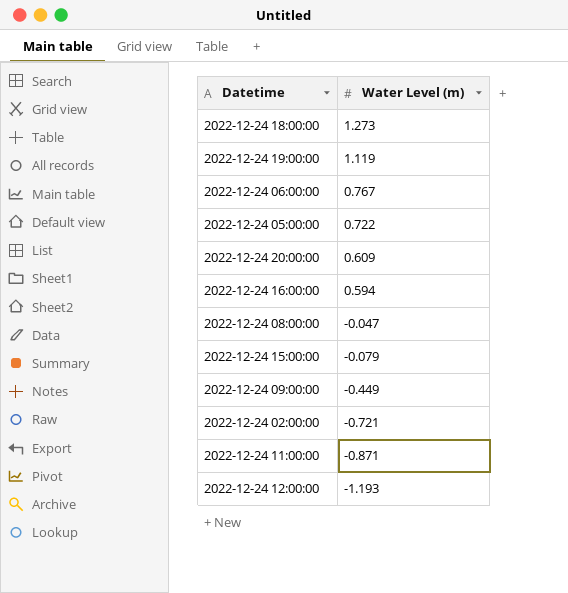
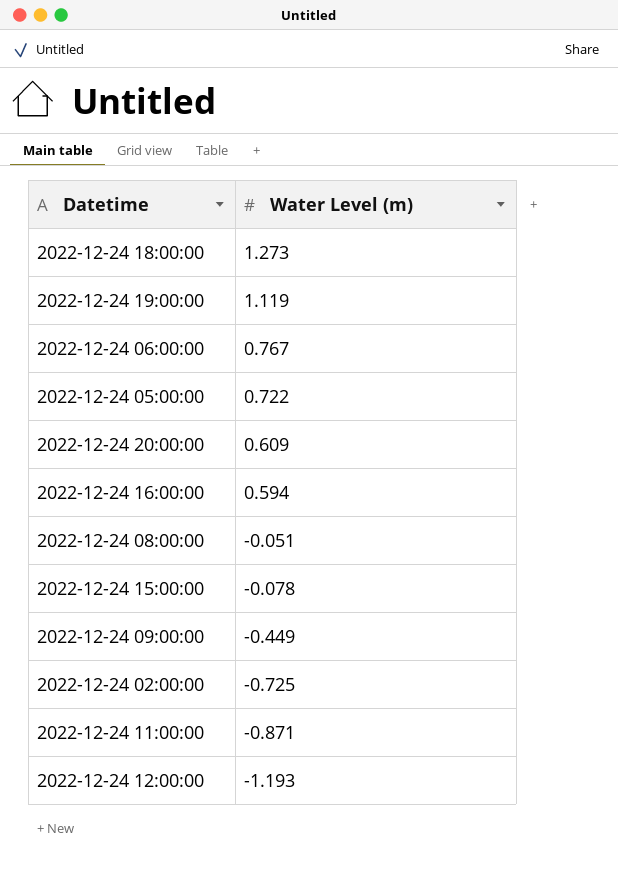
2022-12-24 08:00:00 | Water Level (m): -0.047 -> -0.051
2022-12-24 15:00:00 | Water Level (m): -0.079 -> -0.078
2022-12-24 02:00:00 | Water Level (m): -0.721 -> -0.725

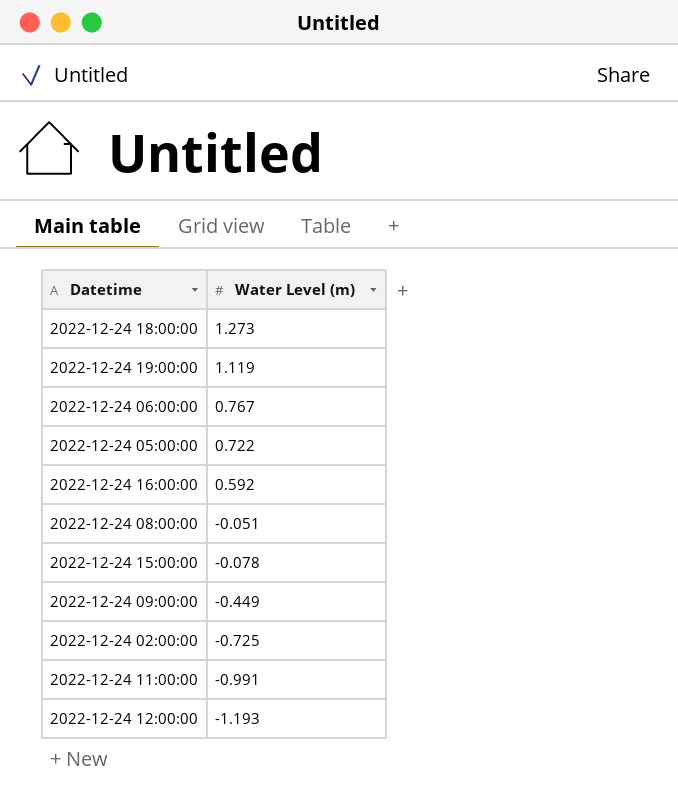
row 2022-12-24 20:00:00: 0.609 -> none
2022-12-24 16:00:00 | Water Level (m): 0.594 -> 0.592
2022-12-24 11:00:00 | Water Level (m): -0.871 -> -0.991

